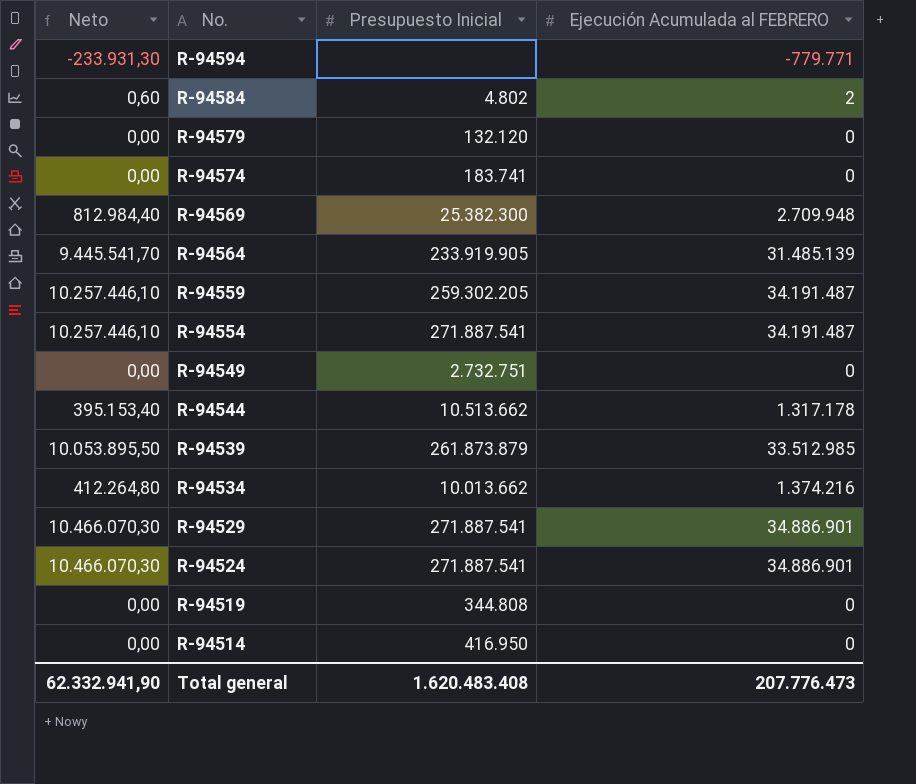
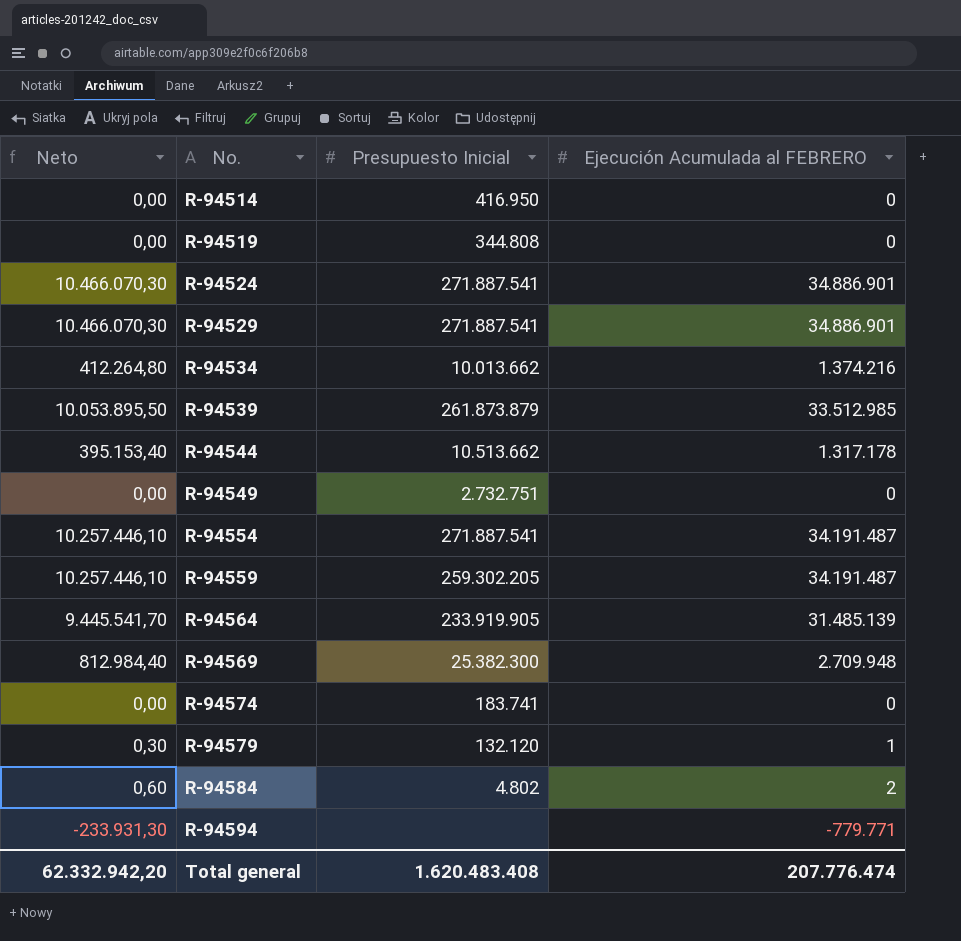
row order: No. descending -> No. ascending
R-94579 | Neto: 0,00 -> 0,30
R-94579 | Ejecución Acumulada al FEBRERO: 0 -> 1
Total general | Neto: 62.332.941,90 -> 62.332.942,20
Total general | Ejecución Acumulada al FEBRERO: 207.776.473 -> 207.776.474

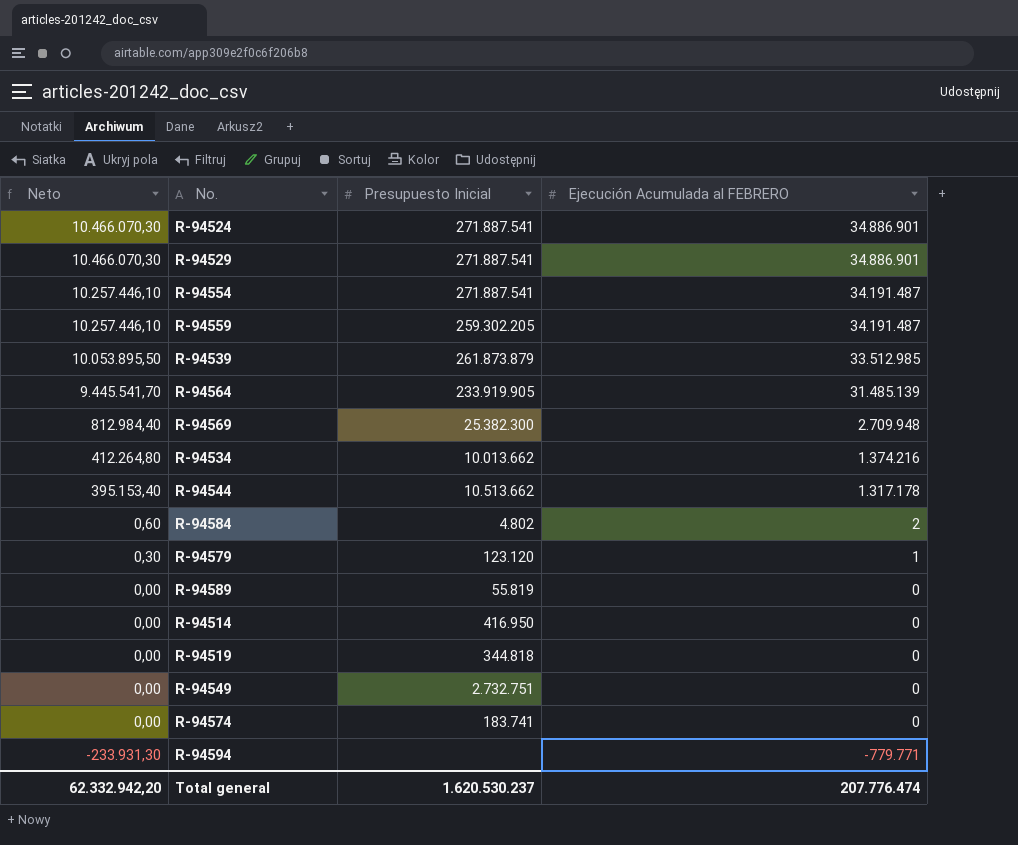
row order: No. ascending -> Neto descending
R-94579 | Presupuesto Inicial: 132.120 -> 123.120
row R-94589: none -> 0,00 | 55.819 | 0
R-94519 | Presupuesto Inicial: 344.808 -> 344.818
Total general | Presupuesto Inicial: 1.620.483.408 -> 1.620.530.237

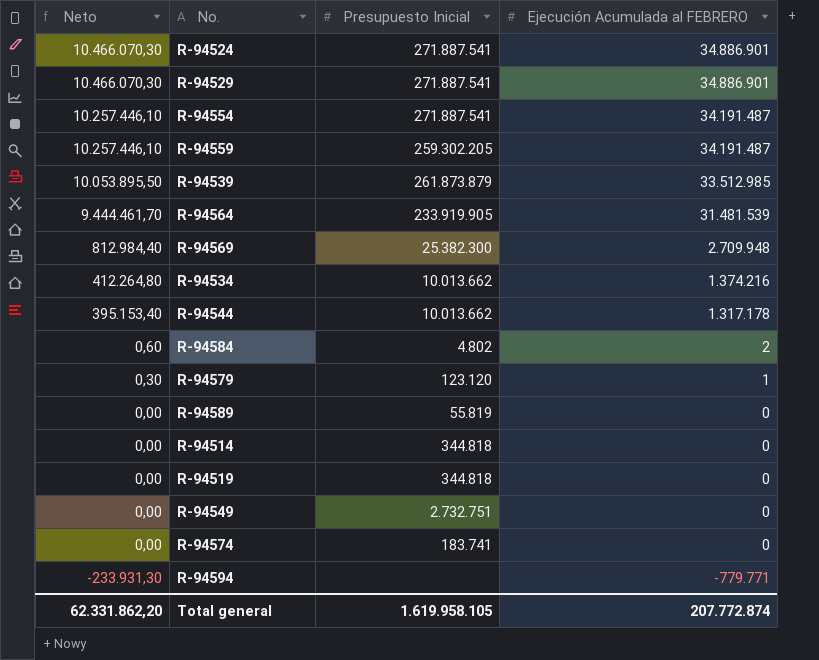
R-94564 | Neto: 9.445.541,70 -> 9.444.461,70
R-94564 | Ejecución Acumulada al FEBRERO: 31.485.139 -> 31.481.539
R-94544 | Presupuesto Inicial: 10.513.662 -> 10.013.662
R-94514 | Presupuesto Inicial: 416.950 -> 344.818
Total general | Neto: 62.332.942,20 -> 62.331.862,20
Total general | Presupuesto Inicial: 1.620.530.237 -> 1.619.958.105
Total general | Ejecución Acumulada al FEBRERO: 207.776.474 -> 207.772.874

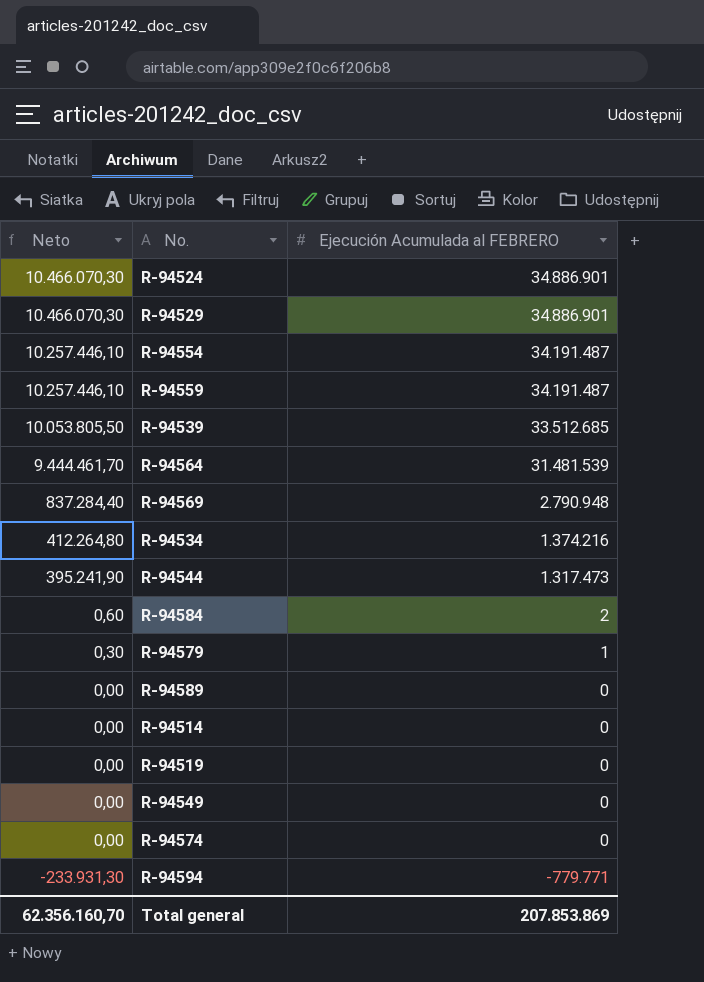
column Presupuesto Inicial | position: 3 -> none
R-94539 | Neto: 10.053.895,50 -> 10.053.805,50
R-94539 | Ejecución Acumulada al FEBRERO: 33.512.985 -> 33.512.685
R-94569 | Neto: 812.984,40 -> 837.284,40
R-94569 | Ejecución Acumulada al FEBRERO: 2.709.948 -> 2.790.948
R-94544 | Neto: 395.153,40 -> 395.241,90
R-94544 | Ejecución Acumulada al FEBRERO: 1.317.178 -> 1.317.473
Total general | Neto: 62.331.862,20 -> 62.356.160,70
Total general | Ejecución Acumulada al FEBRERO: 207.772.874 -> 207.853.869

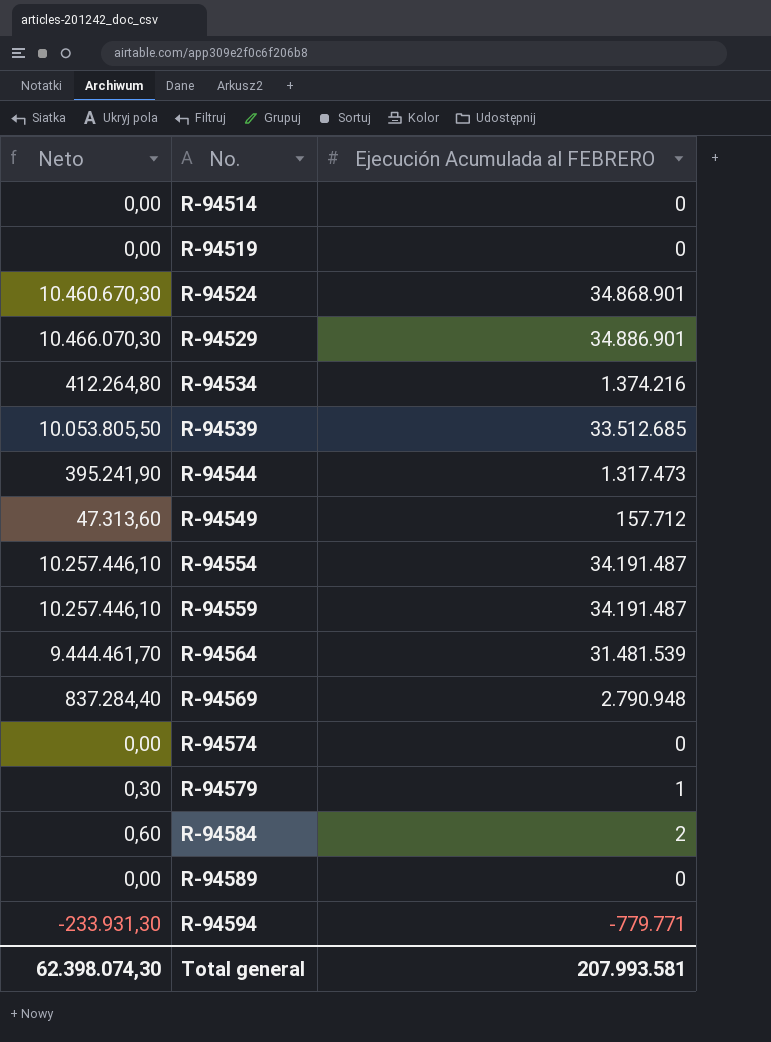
row order: Neto descending -> No. ascending
R-94524 | Neto: 10.466.070,30 -> 10.460.670,30
R-94524 | Ejecución Acumulada al FEBRERO: 34.886.901 -> 34.868.901
R-94549 | Neto: 0,00 -> 47.313,60
R-94549 | Ejecución Acumulada al FEBRERO: 0 -> 157.712
Total general | Neto: 62.356.160,70 -> 62.398.074,30
Total general | Ejecución Acumulada al FEBRERO: 207.853.869 -> 207.993.581

